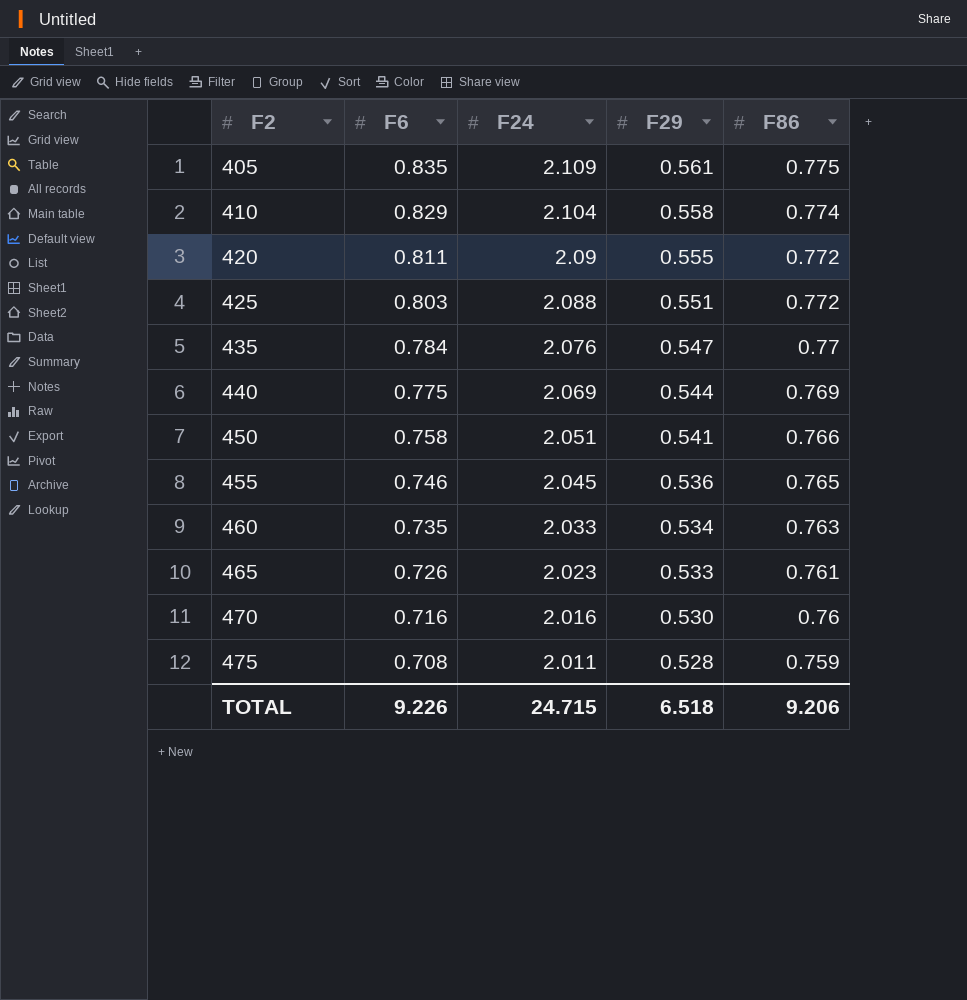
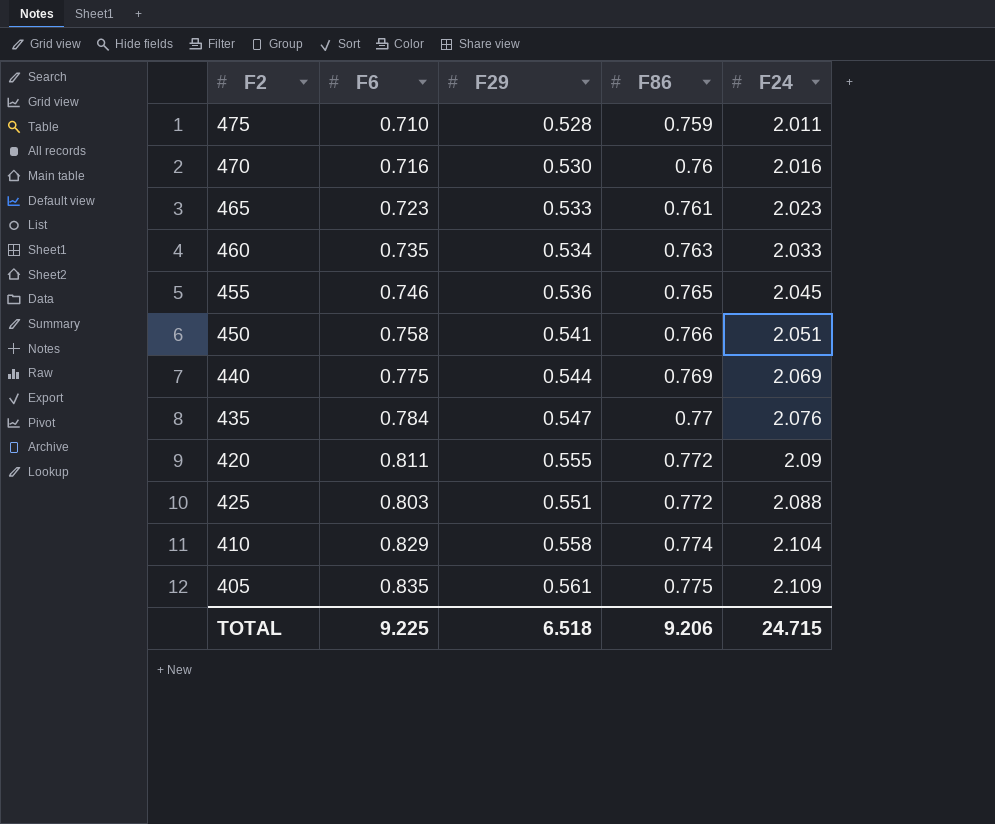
row order: F2 ascending -> F86 ascending
column F24 | position: 3 -> 5
475 | F6: 0.708 -> 0.710
465 | F6: 0.726 -> 0.723
TOTAL | F6: 9.226 -> 9.225

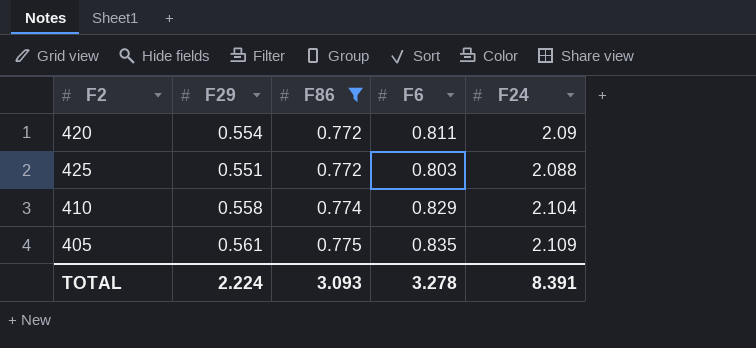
filter: none -> F86 >= 0.772
column F6 | position: 2 -> 4
420 | F29: 0.555 -> 0.554
TOTAL | F29: 6.518 -> 2.224
TOTAL | F86: 9.206 -> 3.093
TOTAL | F6: 9.225 -> 3.278
TOTAL | F24: 24.715 -> 8.391

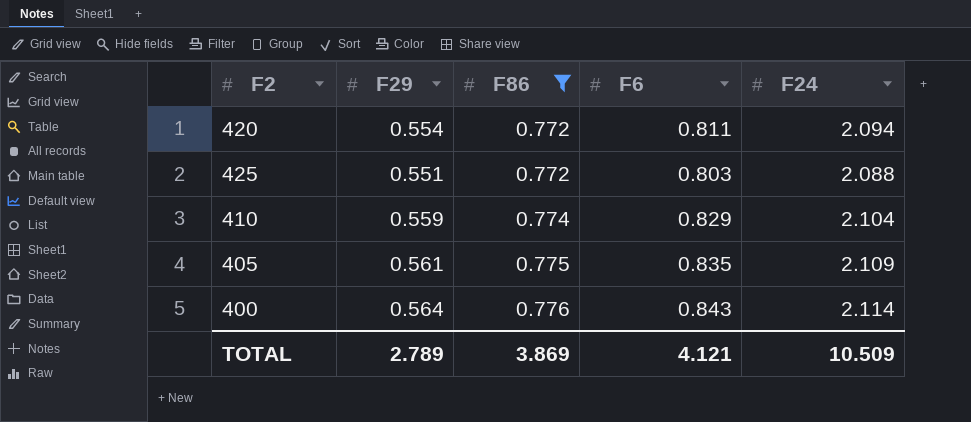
420 | F24: 2.09 -> 2.094
410 | F29: 0.558 -> 0.559
row 400: none -> 0.564 | 0.776 | 0.843 | 2.114
TOTAL | F29: 2.224 -> 2.789
TOTAL | F86: 3.093 -> 3.869
TOTAL | F6: 3.278 -> 4.121
TOTAL | F24: 8.391 -> 10.509

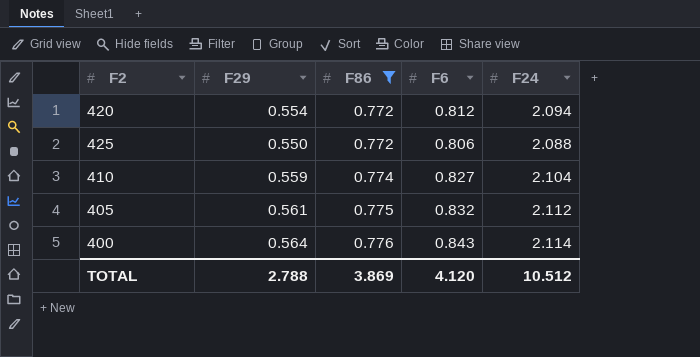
420 | F6: 0.811 -> 0.812
425 | F29: 0.551 -> 0.550
425 | F6: 0.803 -> 0.806
410 | F6: 0.829 -> 0.827
405 | F6: 0.835 -> 0.832
405 | F24: 2.109 -> 2.112
TOTAL | F29: 2.789 -> 2.788
TOTAL | F6: 4.121 -> 4.120
TOTAL | F24: 10.509 -> 10.512

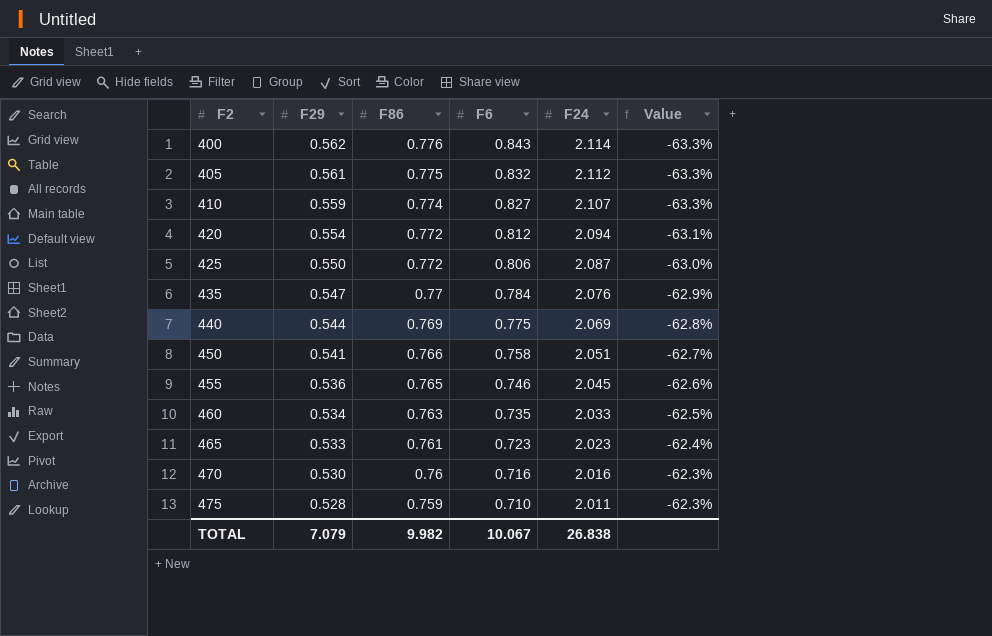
filter: F86 >= 0.772 -> none
row order: F86 ascending -> F2 ascending
column Value | formula: none -> ([F86] - [F24]) / [F24]
400 | F29: 0.564 -> 0.562
410 | F24: 2.104 -> 2.107
425 | F24: 2.088 -> 2.087
TOTAL | F29: 2.788 -> 7.079
TOTAL | F86: 3.869 -> 9.982
TOTAL | F6: 4.120 -> 10.067
TOTAL | F24: 10.512 -> 26.838

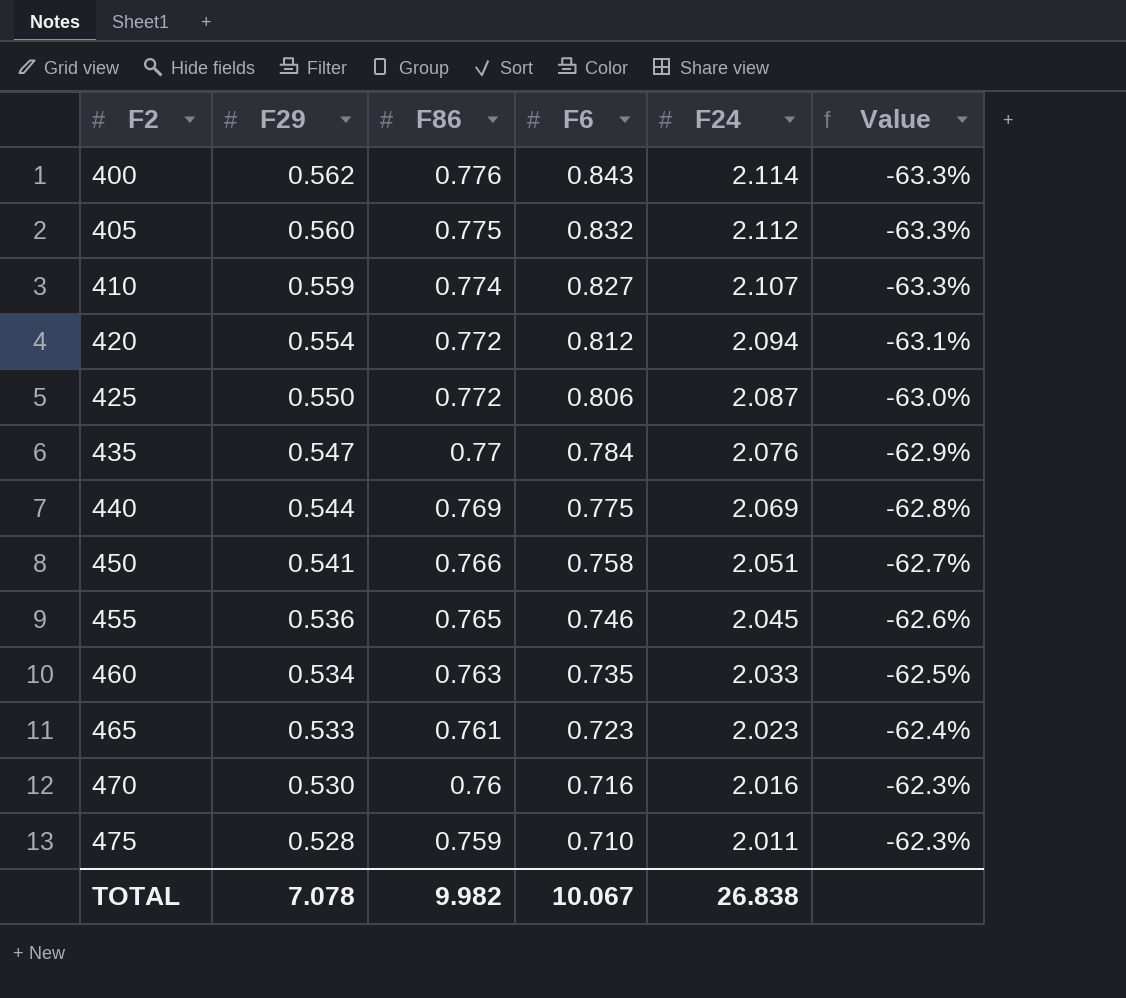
405 | F29: 0.561 -> 0.560
TOTAL | F29: 7.079 -> 7.078

